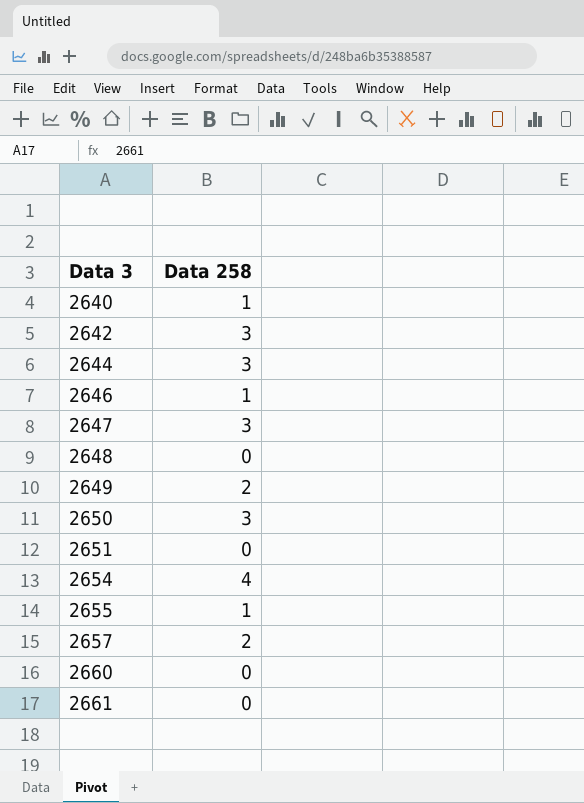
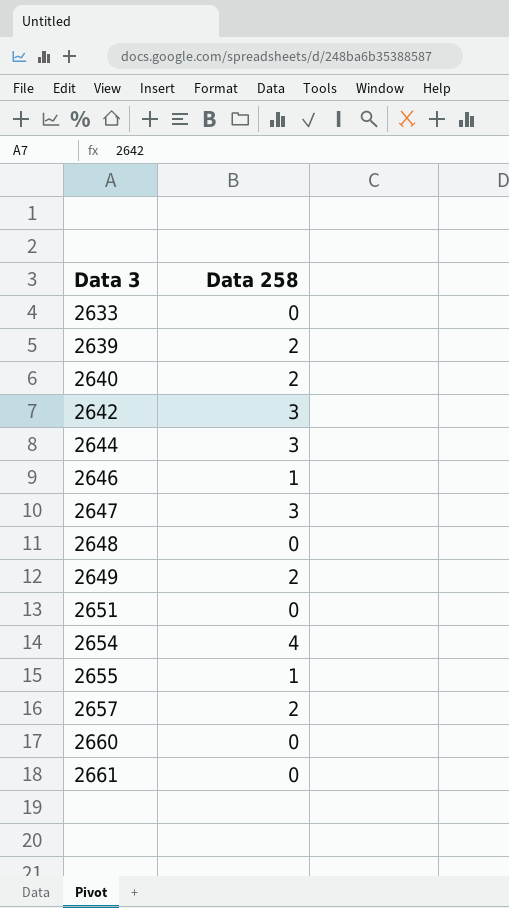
row 2650: 3 -> none
row 2633: none -> 0
row 2639: none -> 2
2640 | Data 258: 1 -> 2

